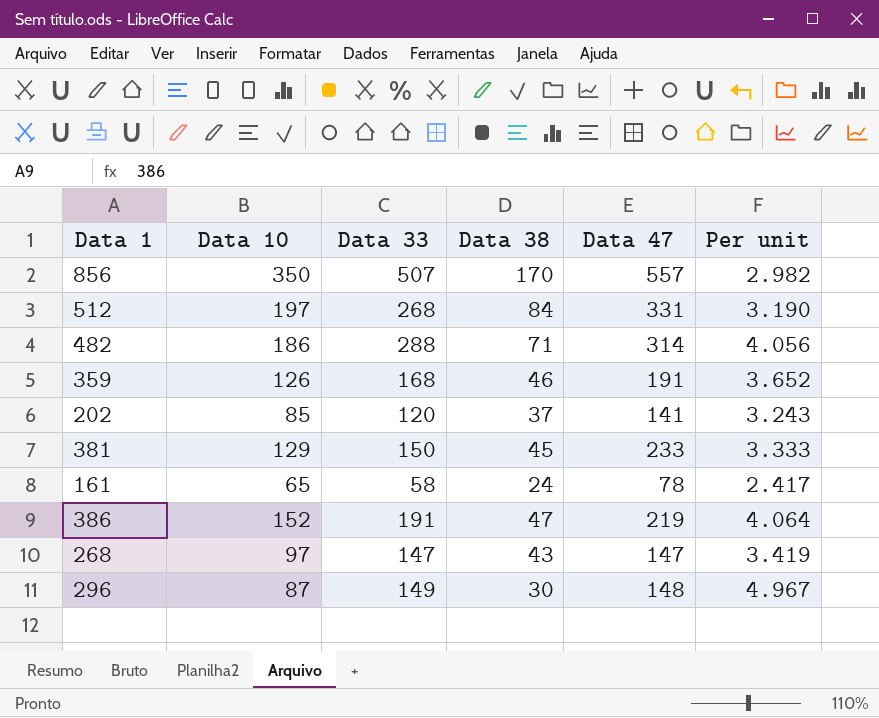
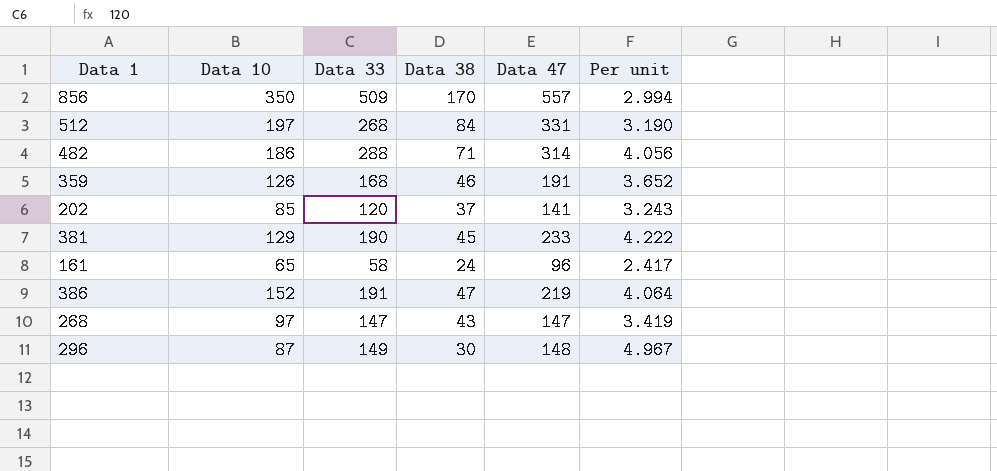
856 | Data 33: 507 -> 509
856 | Per unit: 2.982 -> 2.994
381 | Data 33: 150 -> 190
381 | Per unit: 3.333 -> 4.222
161 | Data 47: 78 -> 96

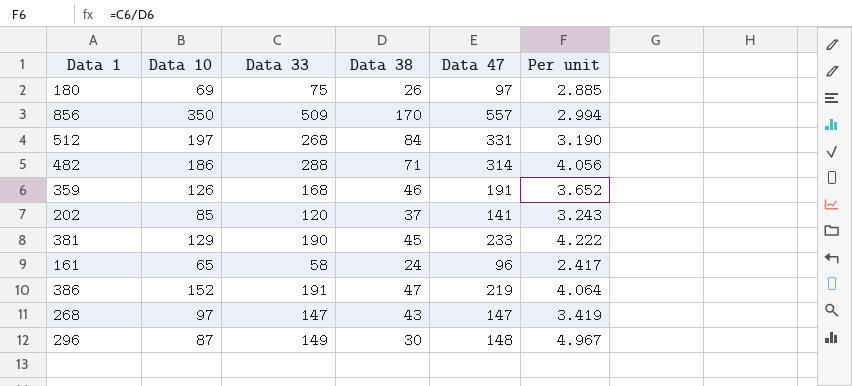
row 180: none -> 69 | 75 | 26 | 97 | 2.885

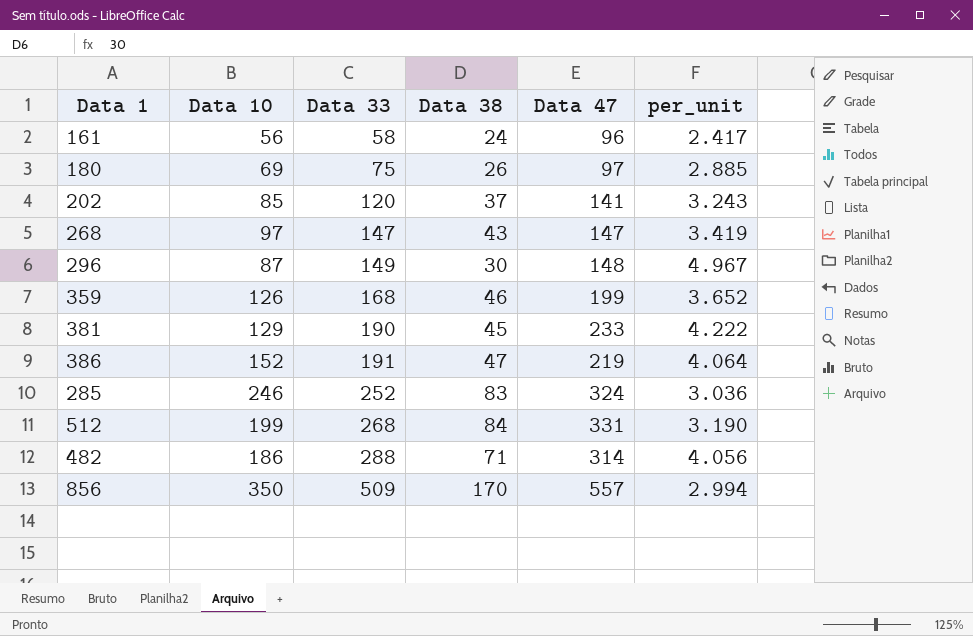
row order: none -> Data 33 ascending
column name: Per unit -> per_unit
161 | Data 10: 65 -> 56
359 | Data 47: 191 -> 199
row 285: none -> 246 | 252 | 83 | 324 | 3.036
512 | Data 10: 197 -> 199

